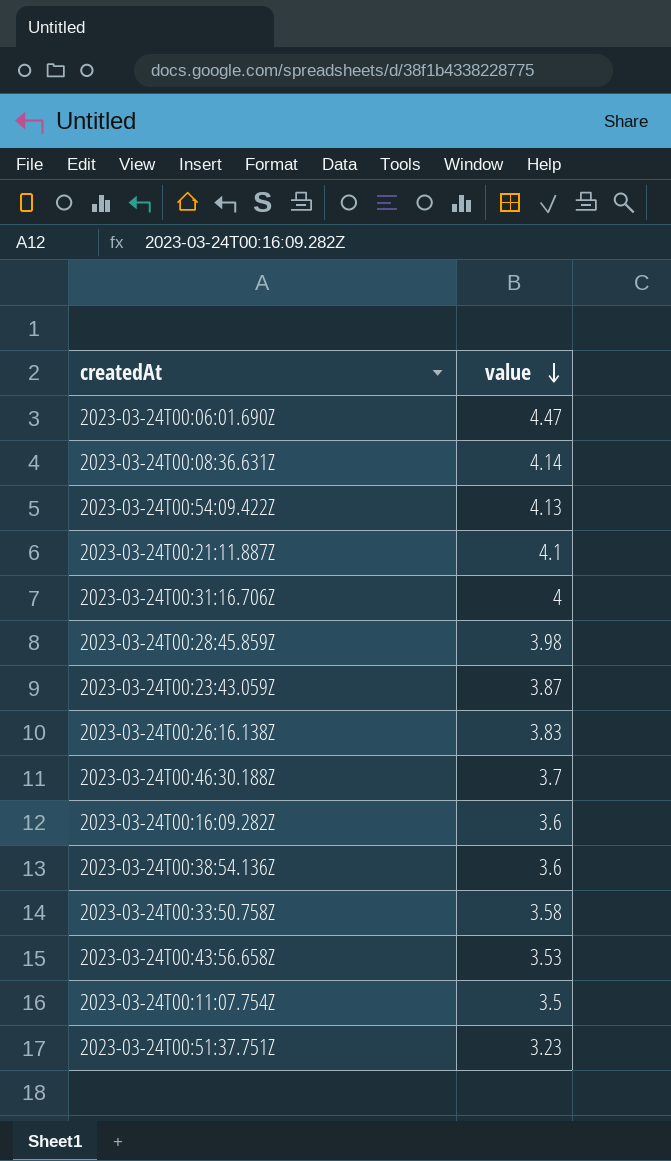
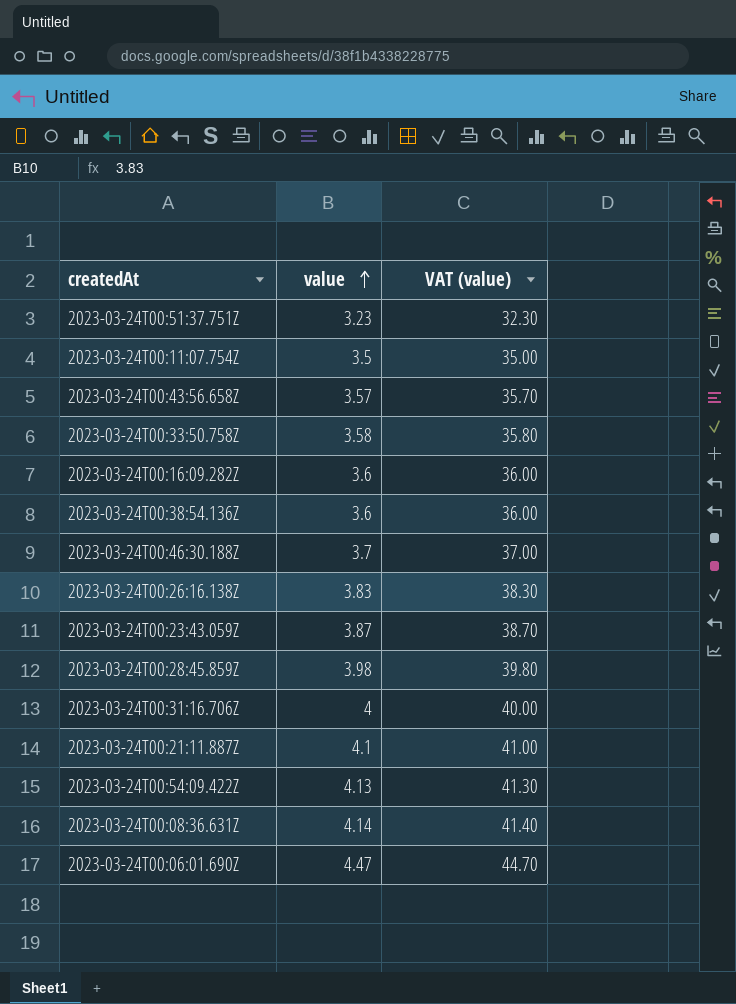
row order: value descending -> value ascending
column VAT (value) | formula: none -> [value] * 10
2023-03-24T00:43:56.658Z | value: 3.53 -> 3.57

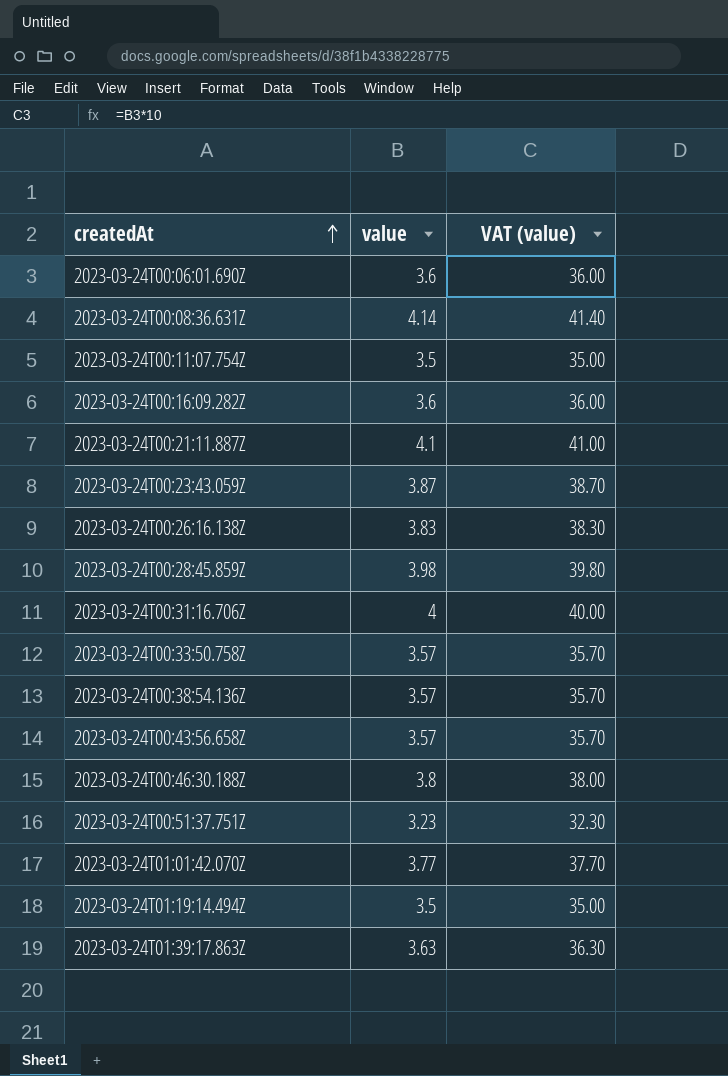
row order: value ascending -> createdAt ascending
row 2023-03-24T00:54:09.422Z: 4.13 | 41.30 -> none
2023-03-24T00:06:01.690Z | value: 4.47 -> 3.6
2023-03-24T00:06:01.690Z | VAT (value): 44.70 -> 36.00
2023-03-24T00:33:50.758Z | value: 3.58 -> 3.57
2023-03-24T00:33:50.758Z | VAT (value): 35.80 -> 35.70
2023-03-24T00:38:54.136Z | value: 3.6 -> 3.57
2023-03-24T00:38:54.136Z | VAT (value): 36.00 -> 35.70
2023-03-24T00:46:30.188Z | value: 3.7 -> 3.8
2023-03-24T00:46:30.188Z | VAT (value): 37.00 -> 38.00
row 2023-03-24T01:01:42.070Z: none -> 3.77 | 37.70
row 2023-03-24T01:19:14.494Z: none -> 3.5 | 35.00
row 2023-03-24T01:39:17.863Z: none -> 3.63 | 36.30

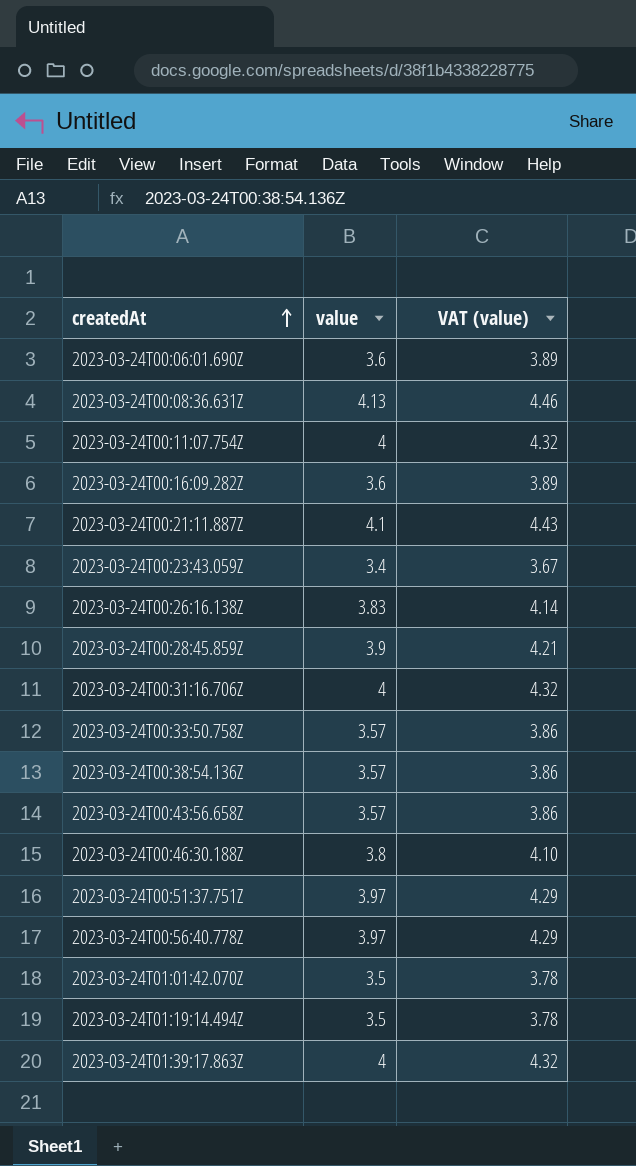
column VAT (value) | formula: [value] * 10 -> [value] * 1.08
2023-03-24T00:08:36.631Z | value: 4.14 -> 4.13
2023-03-24T00:11:07.754Z | value: 3.5 -> 4
2023-03-24T00:23:43.059Z | value: 3.87 -> 3.4
2023-03-24T00:28:45.859Z | value: 3.98 -> 3.9
2023-03-24T00:51:37.751Z | value: 3.23 -> 3.97
row 2023-03-24T00:56:40.778Z: none -> 3.97 | 4.29
2023-03-24T01:01:42.070Z | value: 3.77 -> 3.5
2023-03-24T01:39:17.863Z | value: 3.63 -> 4

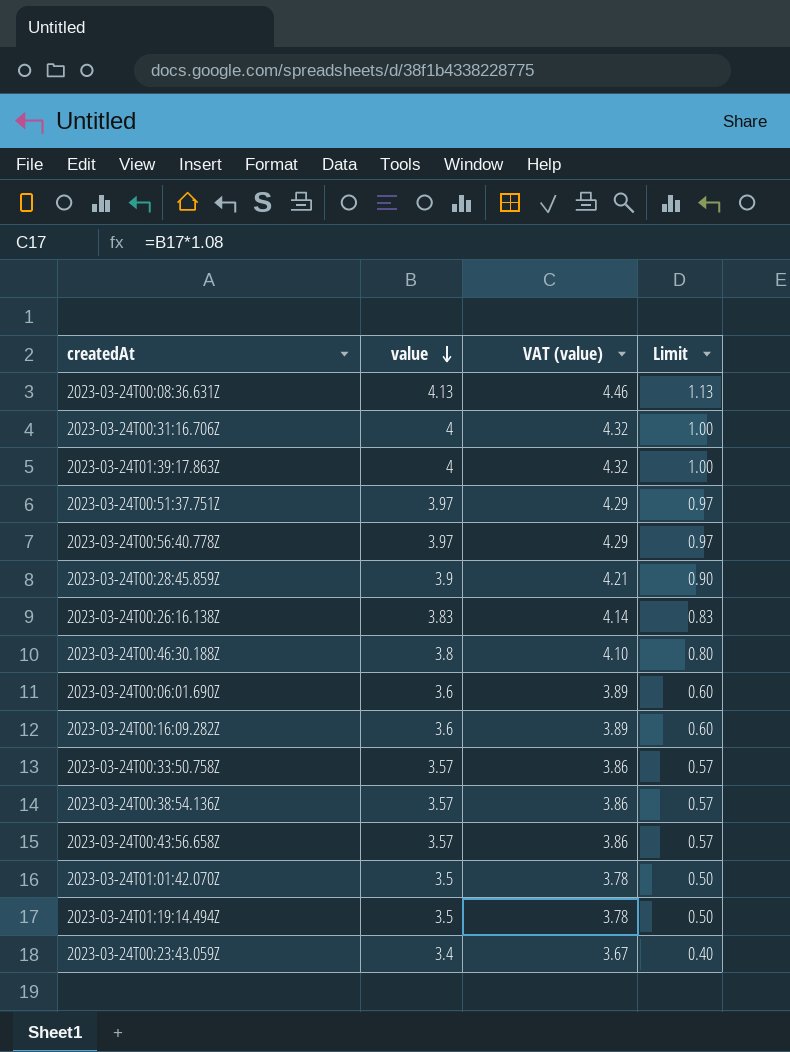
row order: createdAt ascending -> value descending
column Limit | formula: none -> [value] - 3
row 2023-03-24T00:11:07.754Z: 4 | 4.32 -> none
row 2023-03-24T00:21:11.887Z: 4.1 | 4.43 -> none

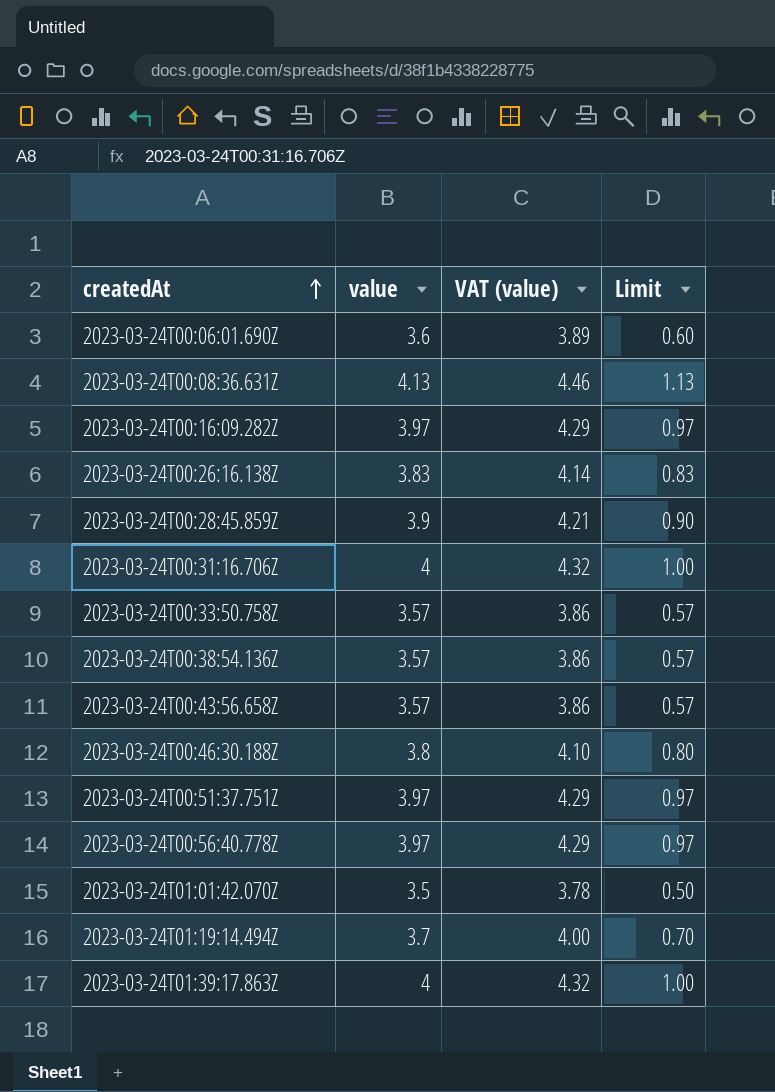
row order: value descending -> createdAt ascending
row 2023-03-24T00:23:43.059Z: 3.4 | 3.67 | 0.40 -> none
2023-03-24T00:16:09.282Z | value: 3.6 -> 3.97
2023-03-24T00:16:09.282Z | VAT (value): 3.89 -> 4.29
2023-03-24T00:16:09.282Z | Limit: 0.60 -> 0.97
2023-03-24T01:19:14.494Z | value: 3.5 -> 3.7
2023-03-24T01:19:14.494Z | VAT (value): 3.78 -> 4.00
2023-03-24T01:19:14.494Z | Limit: 0.50 -> 0.70

